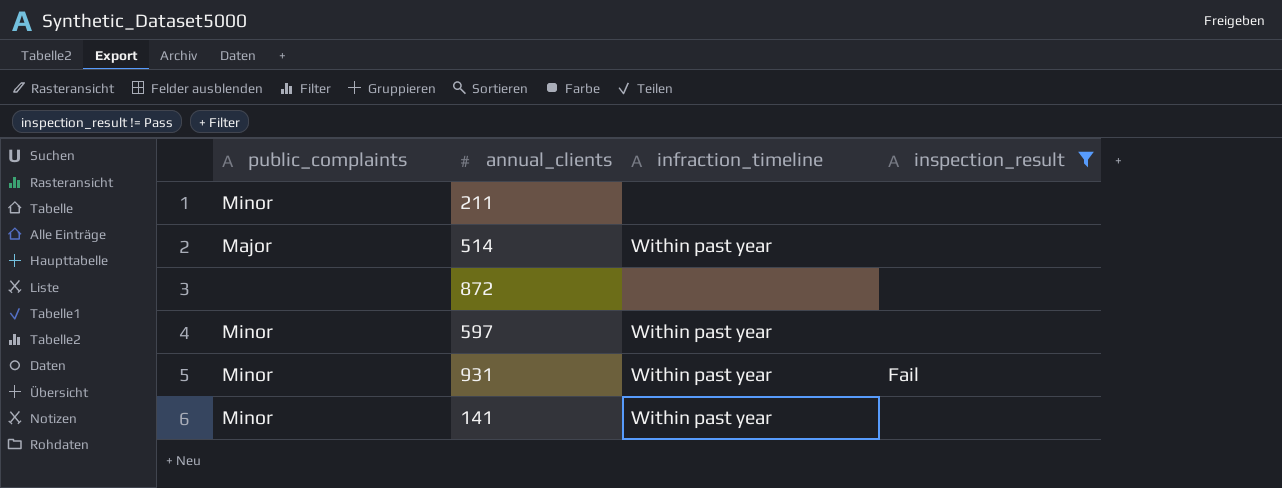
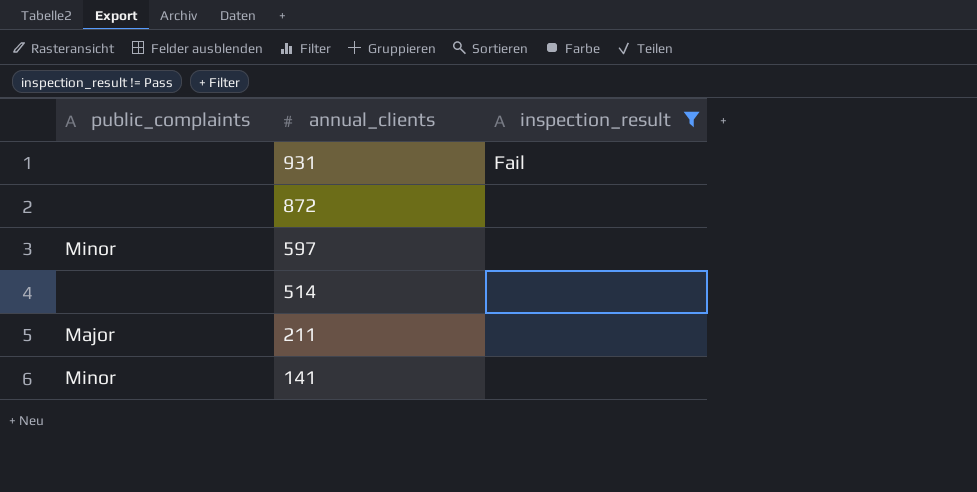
row order: none -> annual_clients descending
column infraction_timeline | position: 3 -> none
931 | public_complaints: Minor -> none
514 | public_complaints: Major -> none
211 | public_complaints: Minor -> Major

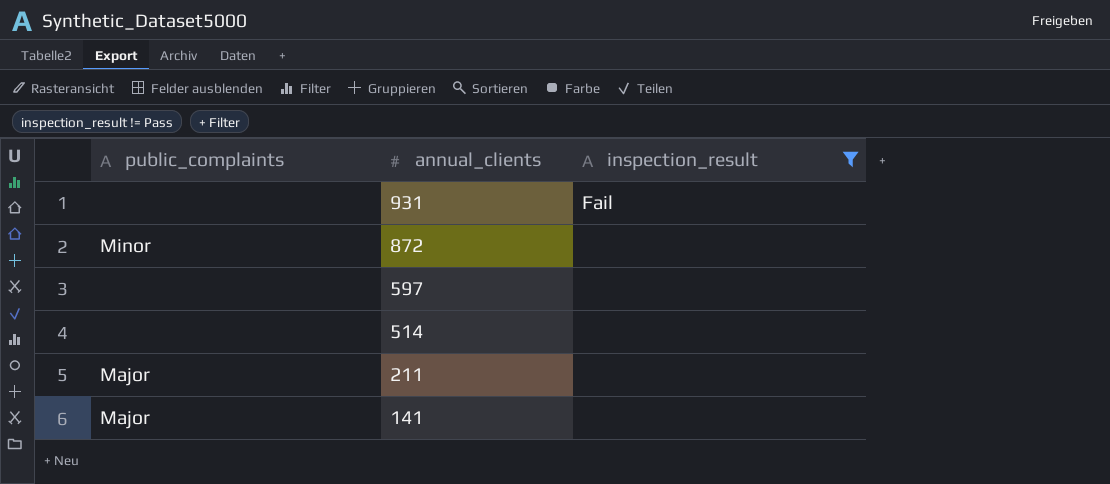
872 | public_complaints: none -> Minor
597 | public_complaints: Minor -> none
141 | public_complaints: Minor -> Major

